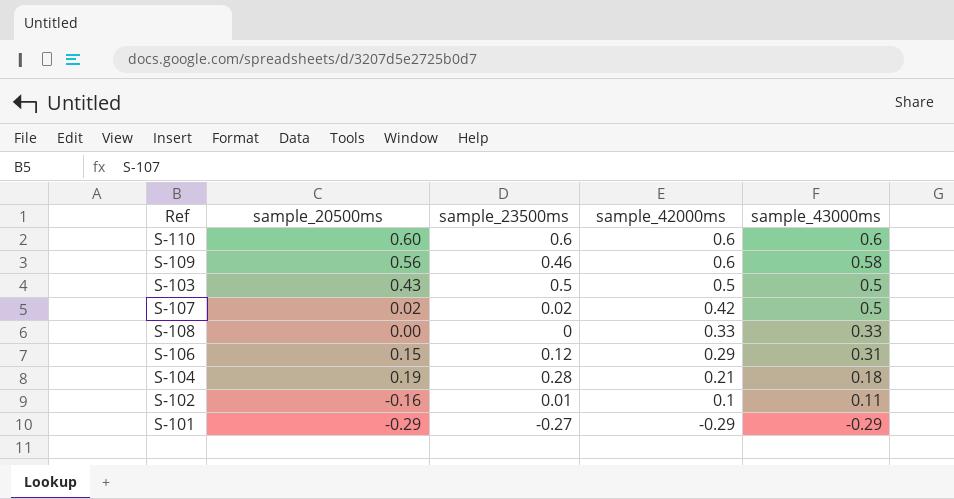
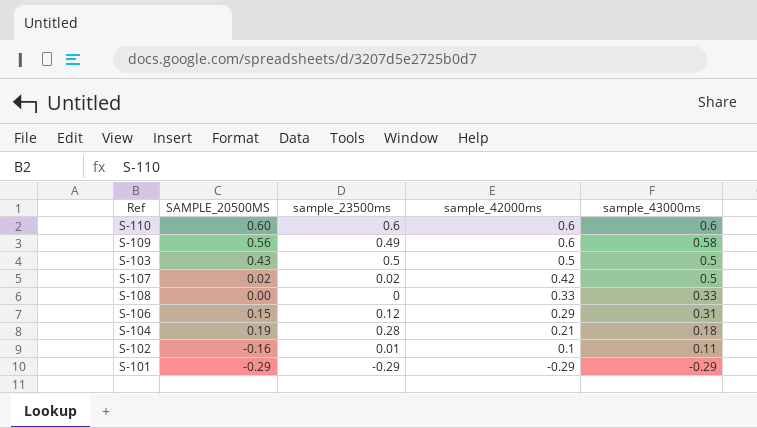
column name: sample_20500ms -> SAMPLE_20500MS
S-109 | sample_23500ms: 0.46 -> 0.49
S-101 | sample_23500ms: -0.27 -> -0.29

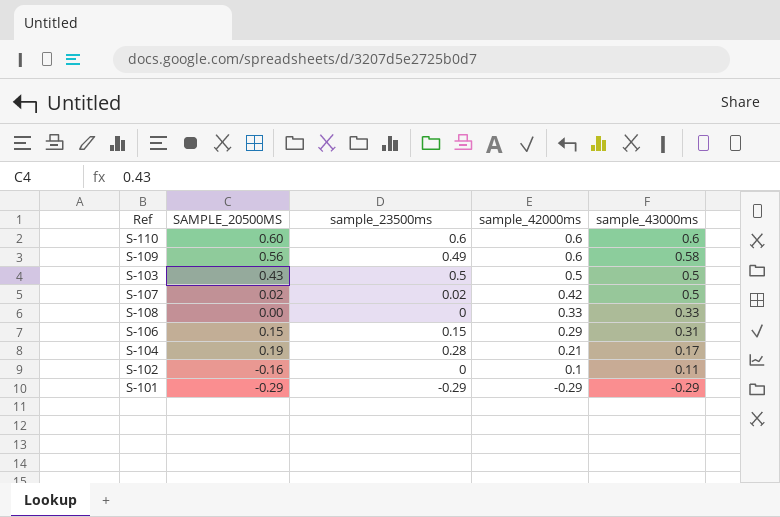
S-106 | sample_23500ms: 0.12 -> 0.15
S-104 | sample_43000ms: 0.18 -> 0.17
S-102 | sample_23500ms: 0.01 -> 0

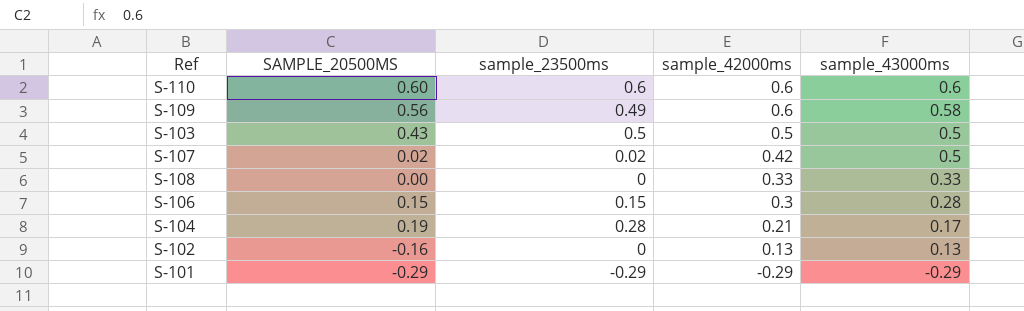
S-106 | sample_42000ms: 0.29 -> 0.3
S-106 | sample_43000ms: 0.31 -> 0.28
S-102 | sample_42000ms: 0.1 -> 0.13
S-102 | sample_43000ms: 0.11 -> 0.13

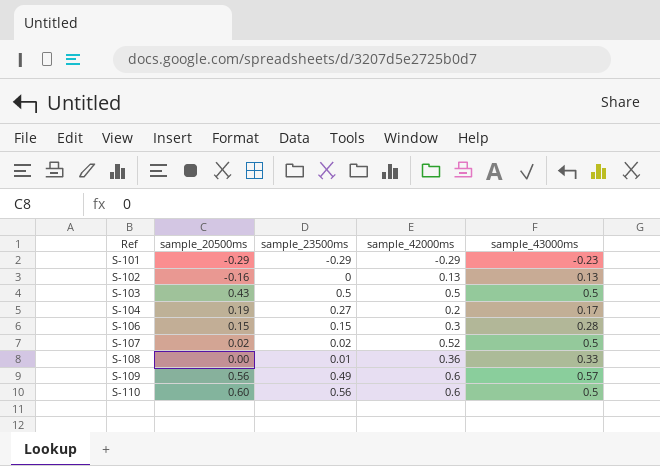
row order: sample_42000ms descending -> Ref ascending
column name: SAMPLE_20500MS -> sample_20500ms
S-101 | sample_43000ms: -0.29 -> -0.23
S-104 | sample_23500ms: 0.28 -> 0.27
S-104 | sample_42000ms: 0.21 -> 0.2
S-107 | sample_42000ms: 0.42 -> 0.52
S-108 | sample_23500ms: 0 -> 0.01
S-108 | sample_42000ms: 0.33 -> 0.36
S-109 | sample_43000ms: 0.58 -> 0.57
S-110 | sample_23500ms: 0.6 -> 0.56
S-110 | sample_43000ms: 0.6 -> 0.5

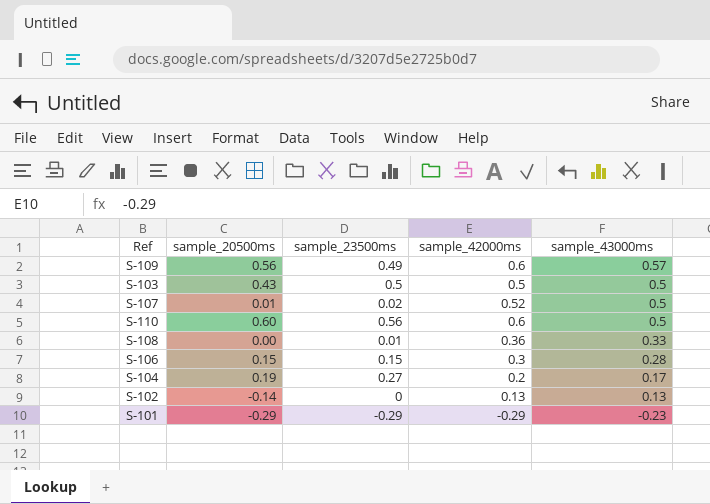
row order: Ref ascending -> sample_43000ms descending
S-107 | sample_20500ms: 0.02 -> 0.01
S-102 | sample_20500ms: -0.16 -> -0.14

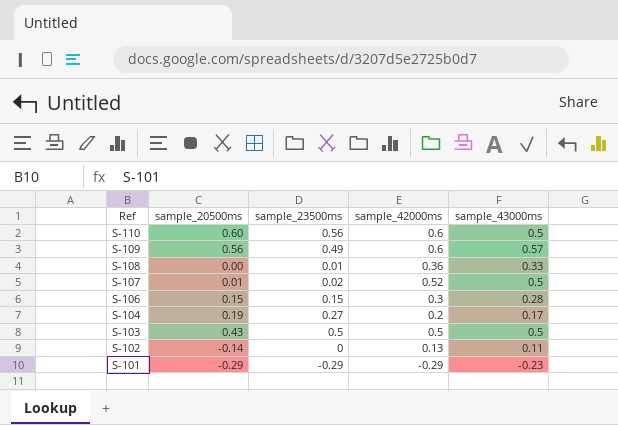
row order: sample_43000ms descending -> Ref descending
S-102 | sample_43000ms: 0.13 -> 0.11

